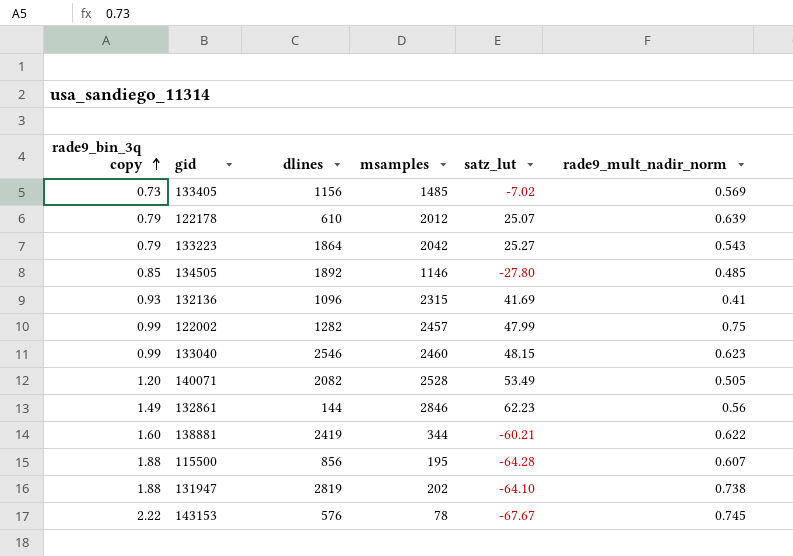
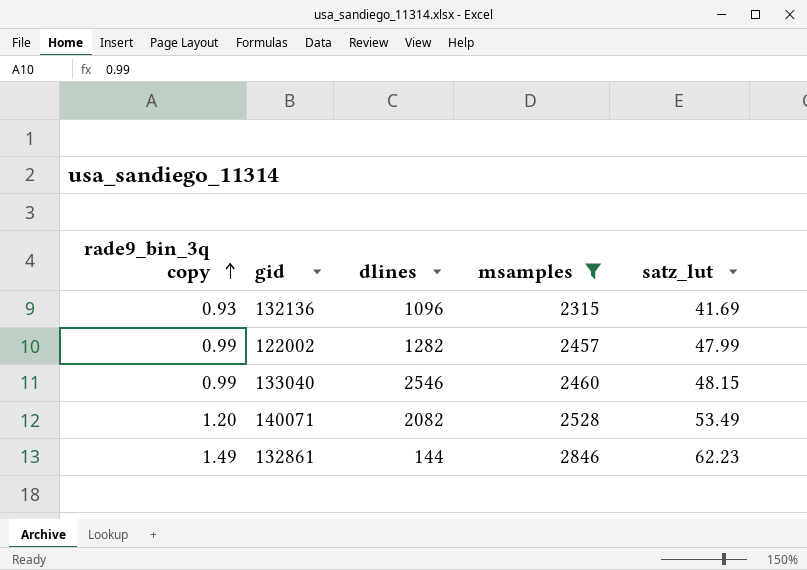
filter: none -> msamples >= 2315
column rade9_mult_nadir_norm | position: 6 -> none

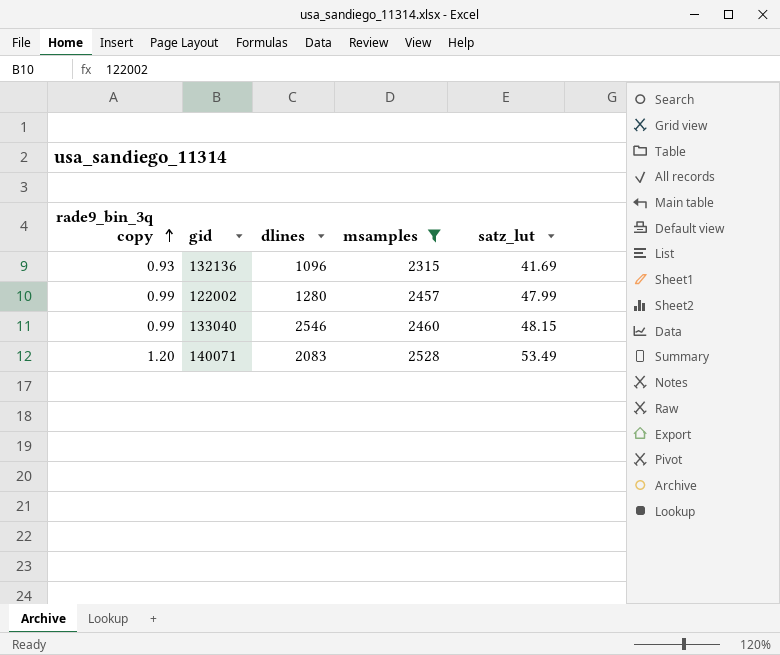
row 132861: 1.49 | 144 | 2846 | 62.23 -> none
122002 | dlines: 1282 -> 1280
140071 | dlines: 2082 -> 2083

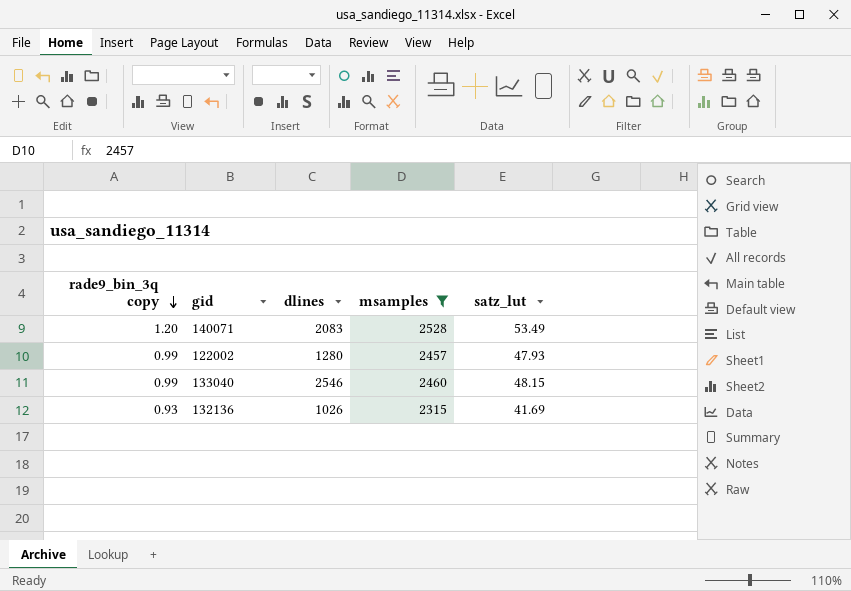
row order: rade9_bin_3q copy ascending -> rade9_bin_3q copy descending
122002 | satz_lut: 47.99 -> 47.93
132136 | dlines: 1096 -> 1026

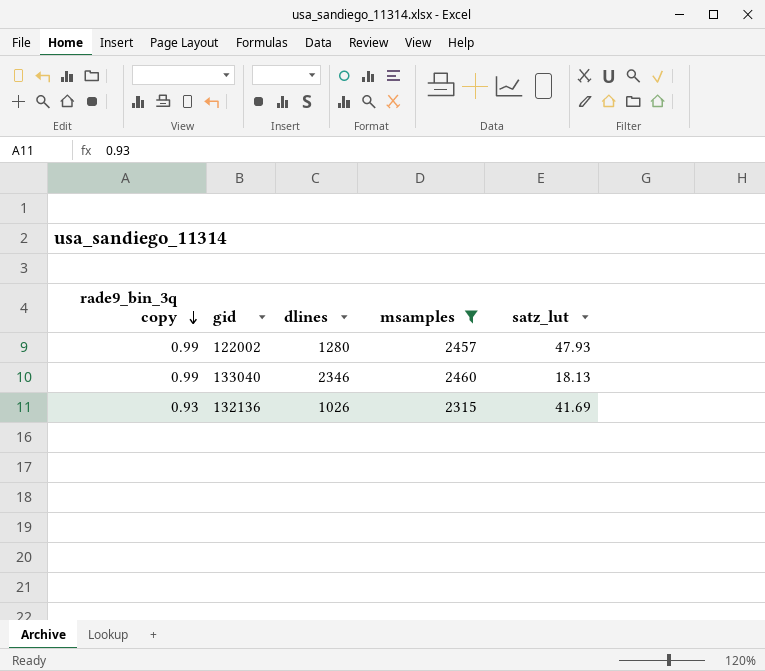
row 140071: 1.20 | 2083 | 2528 | 53.49 -> none
133040 | dlines: 2546 -> 2346
133040 | satz_lut: 48.15 -> 18.13

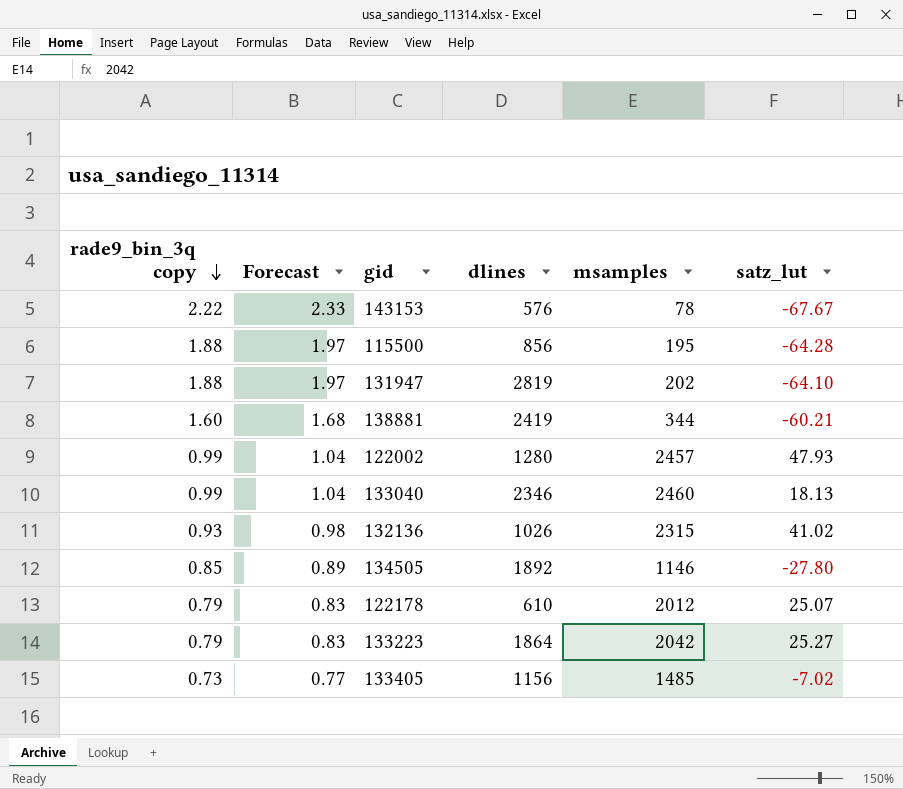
filter: msamples >= 2315 -> none
column Forecast | formula: none -> [rade9_bin_3q copy] * 1.05
132136 | satz_lut: 41.69 -> 41.02

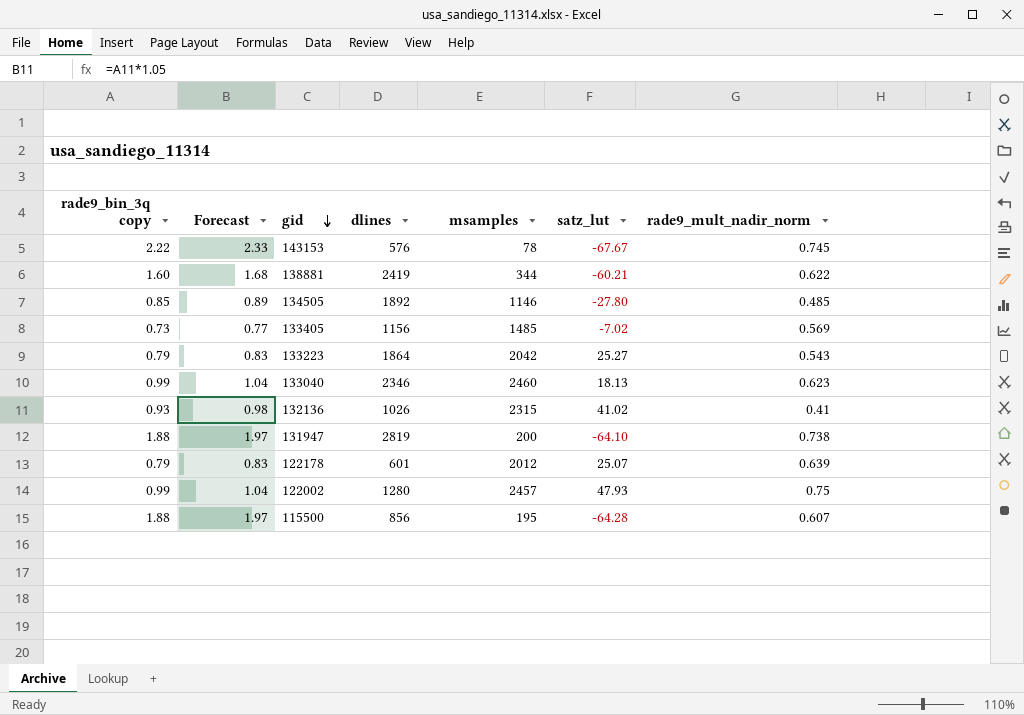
row order: rade9_bin_3q copy descending -> gid descending
column rade9_mult_nadir_norm | position: none -> 7
131947 | msamples: 202 -> 200
122178 | dlines: 610 -> 601

